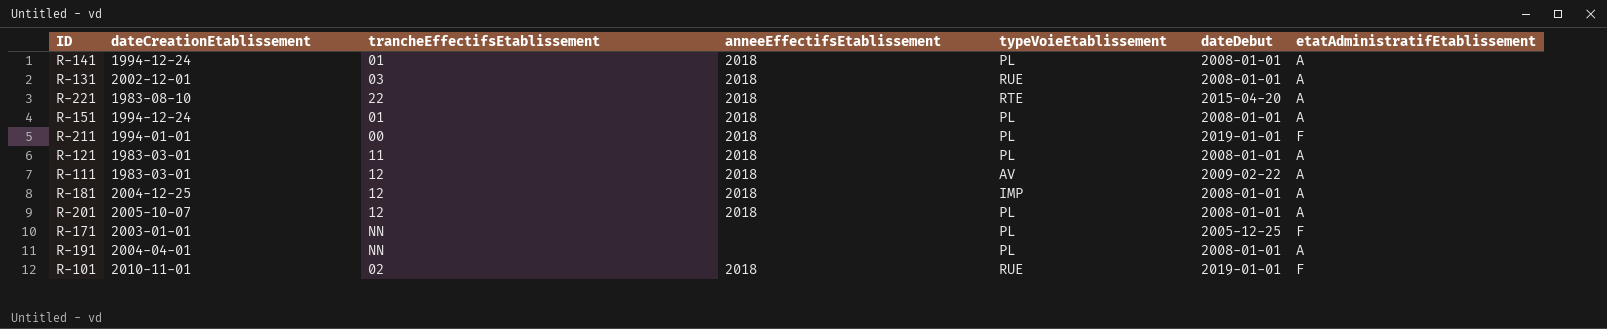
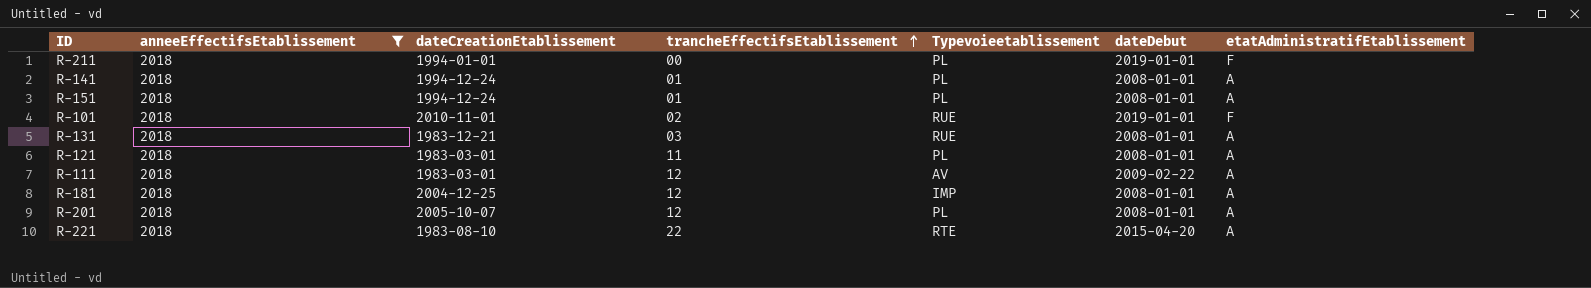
filter: none -> anneeEffectifsEtablissement = 2018
row order: none -> trancheEffectifsEtablissement ascending
column anneeEffectifsEtablissement | position: 4 -> 2
column name: typeVoieEtablissement -> Typevoieetablissement
R-131 | dateCreationEtablissement: 2002-12-01 -> 1983-12-21

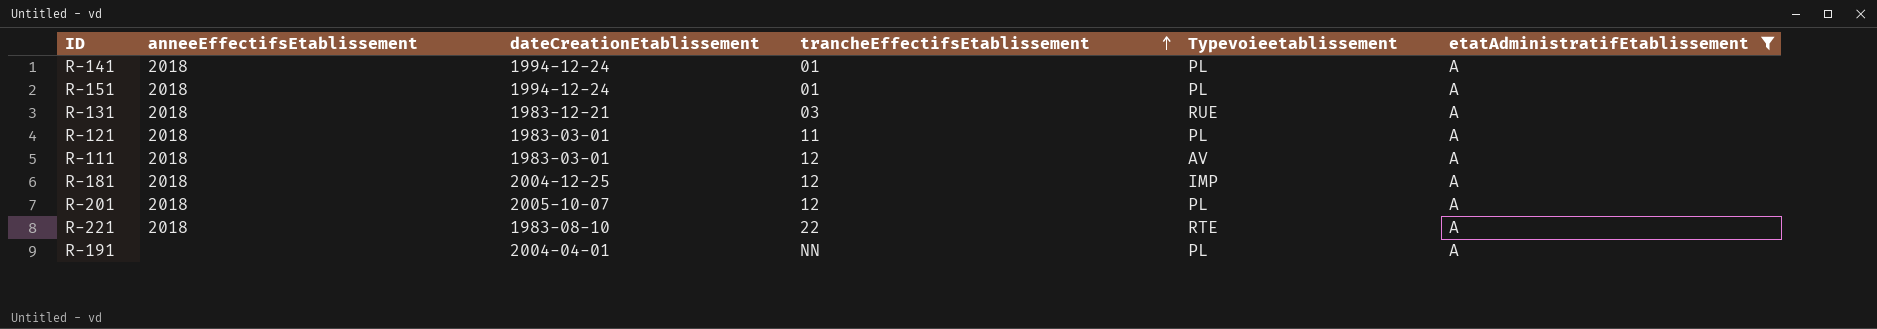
filter: anneeEffectifsEtablissement = 2018 -> etatAdministratifEtablissement = A
column dateDebut | position: 6 -> none

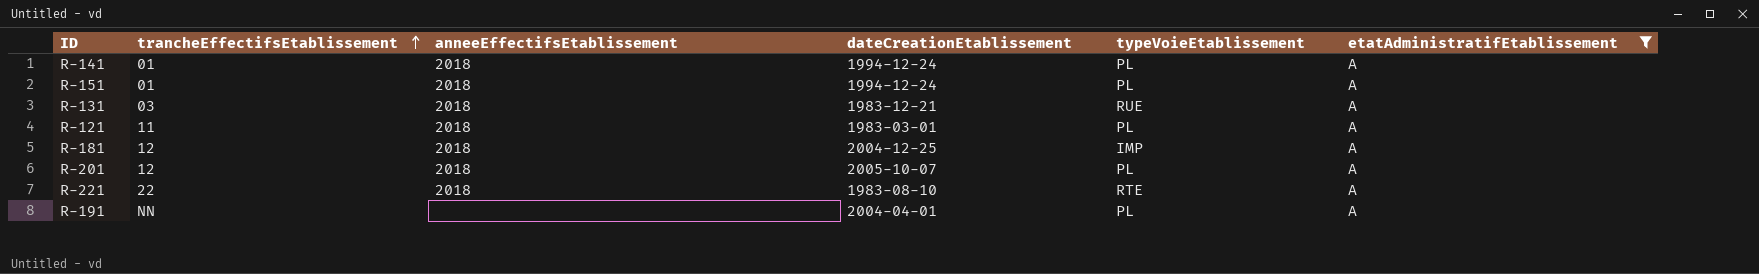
column trancheEffectifsEtablissement | position: 4 -> 2
column name: Typevoieetablissement -> typeVoieEtablissement
row R-111: 2018 | 1983-03-01 | 12 | AV | A -> none

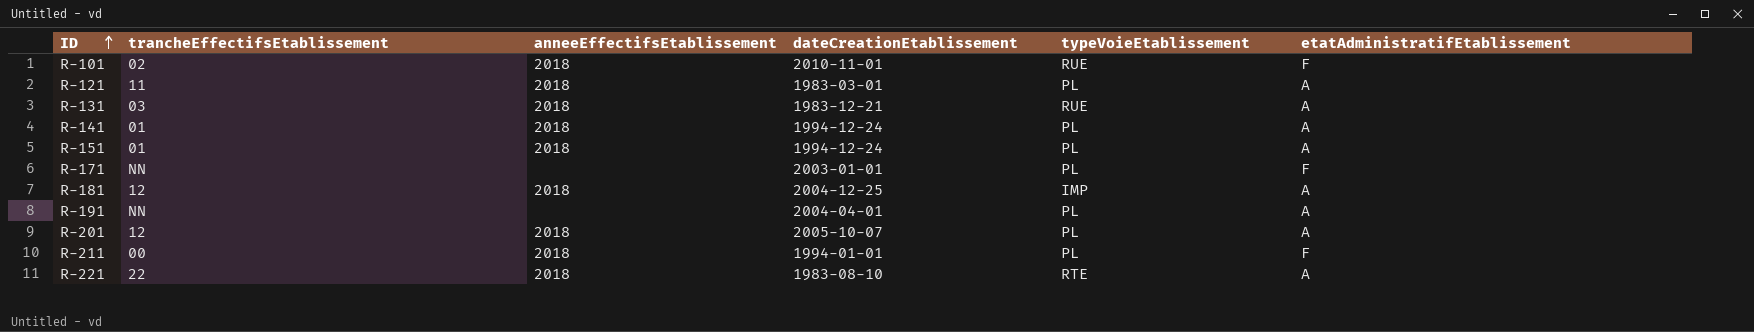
filter: etatAdministratifEtablissement = A -> none
row order: trancheEffectifsEtablissement ascending -> ID ascending

